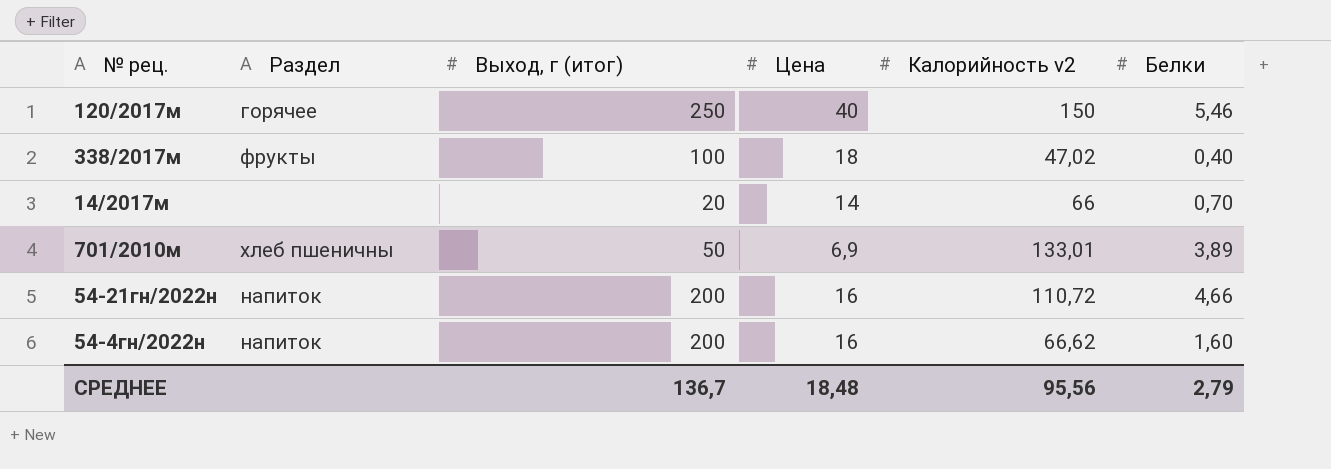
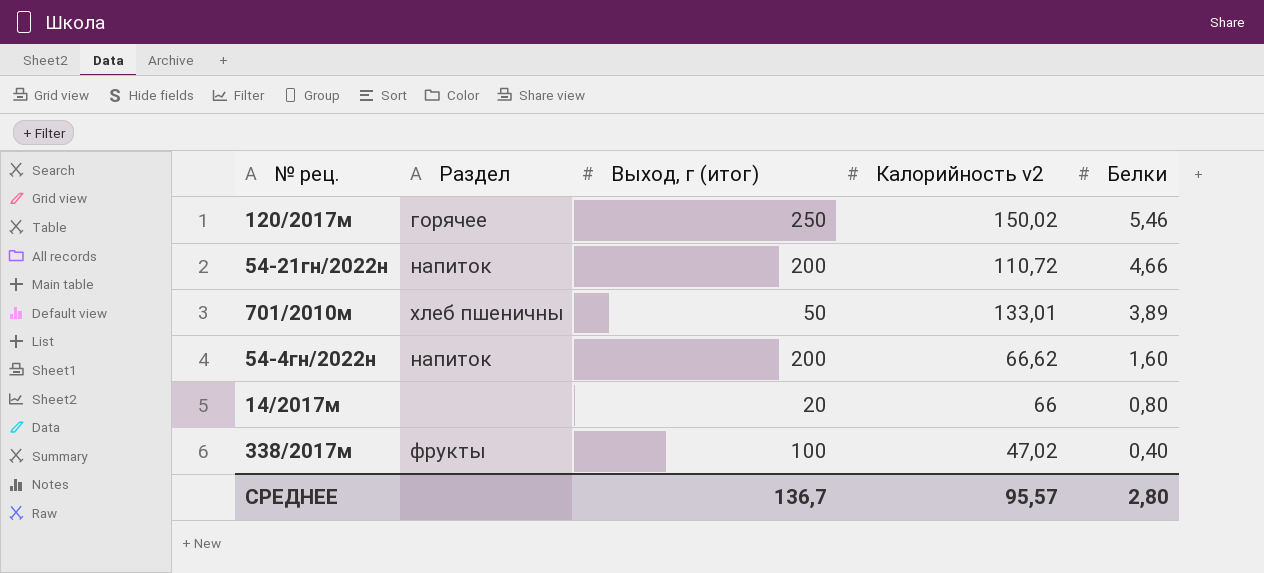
row order: none -> Белки descending
column Цена | position: 4 -> none
120/2017м | Калорийность v2: 150 -> 150,02
14/2017м | Белки: 0,70 -> 0,80
СРЕДНЕЕ | Калорийность v2: 95,56 -> 95,57
СРЕДНЕЕ | Белки: 2,79 -> 2,80

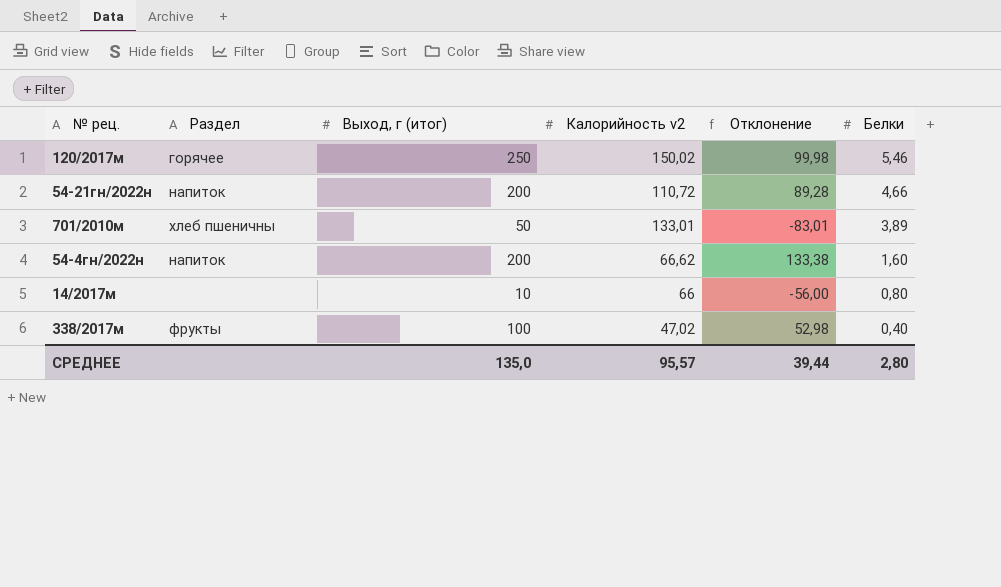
column Отклонение | formula: none -> [Выход, г (итог)] - [Калорийность v2]
14/2017м | Выход, г (итог): 20 -> 10
СРЕДНЕЕ | Выход, г (итог): 136,7 -> 135,0

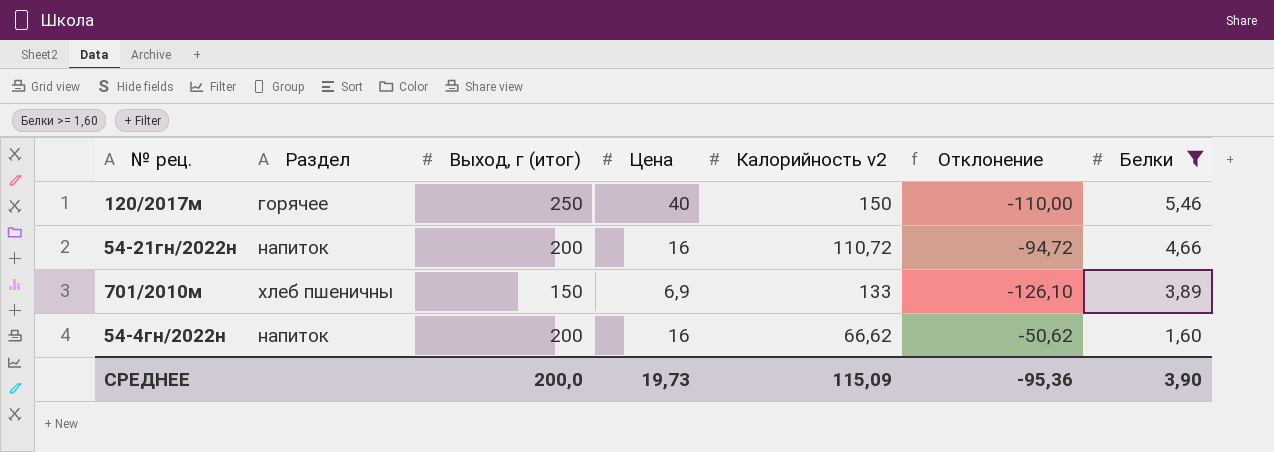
filter: none -> Белки >= 1,60
column Цена | position: none -> 4
column Отклонение | formula: [Выход, г (итог)] - [Калорийность v2] -> [Цена] - [Калорийность v2]
120/2017м | Калорийность v2: 150,02 -> 150
701/2010м | Выход, г (итог): 50 -> 150
701/2010м | Калорийность v2: 133,01 -> 133
СРЕДНЕЕ | Выход, г (итог): 135,0 -> 200,0
СРЕДНЕЕ | Калорийность v2: 95,57 -> 115,09
СРЕДНЕЕ | Отклонение: 39,44 -> -95,36
СРЕДНЕЕ | Белки: 2,80 -> 3,90

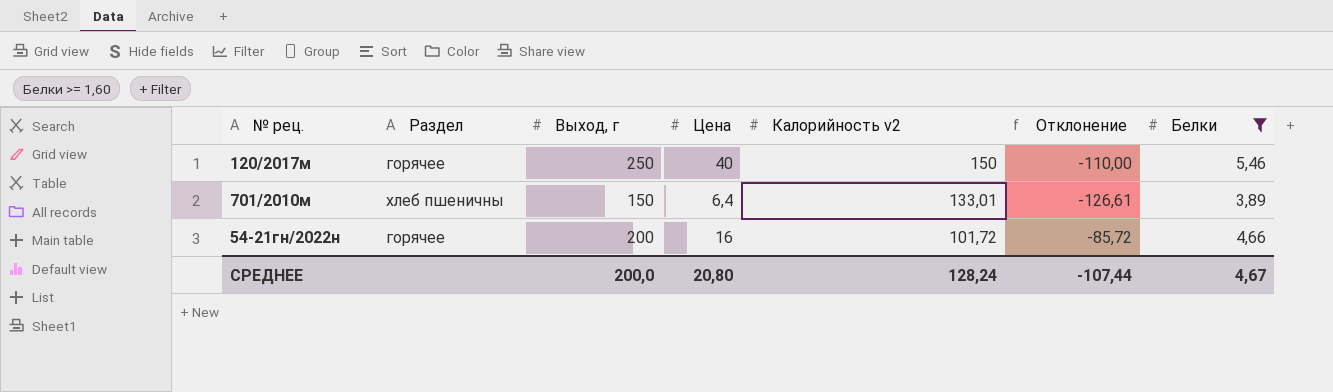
row order: Белки descending -> Калорийность v2 descending
column name: Выход, г (итог) -> Выход, г
row 54-4гн/2022н: напиток | 200 | 16 | 66,62 | -50,62 | 1,60 -> none
701/2010м | Цена: 6,9 -> 6,4
701/2010м | Калорийность v2: 133 -> 133,01
701/2010м | Отклонение: -126,10 -> -126,61
54-21гн/2022н | Раздел: напиток -> горячее
54-21гн/2022н | Калорийность v2: 110,72 -> 101,72
54-21гн/2022н | Отклонение: -94,72 -> -85,72
СРЕДНЕЕ | Цена: 19,73 -> 20,80
СРЕДНЕЕ | Калорийность v2: 115,09 -> 128,24
СРЕДНЕЕ | Отклонение: -95,36 -> -107,44
СРЕДНЕЕ | Белки: 3,90 -> 4,67

